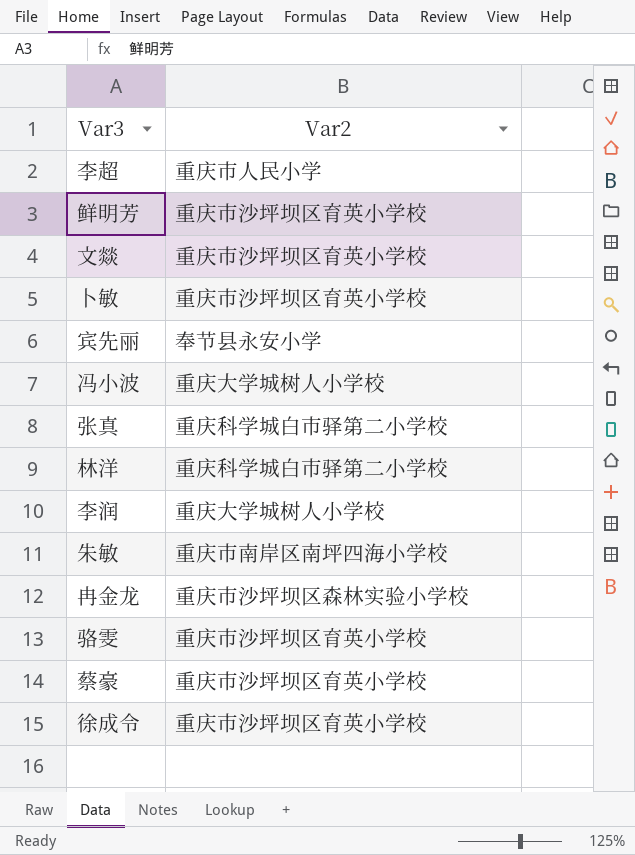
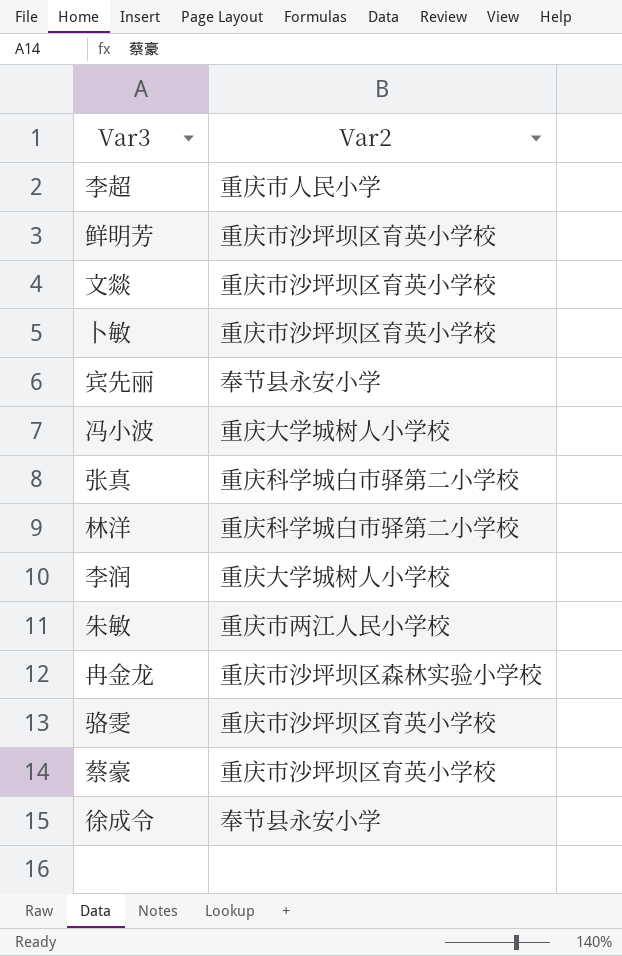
朱敏 | Var2: 重庆市南岸区南坪四海小学校 -> 重庆市两江人民小学校
徐成令 | Var2: 重庆市沙坪坝区育英小学校 -> 奉节县永安小学

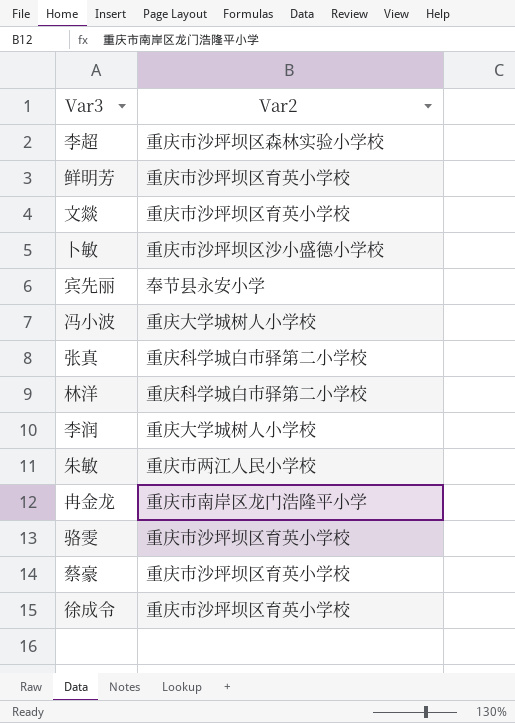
李超 | Var2: 重庆市人民小学 -> 重庆市沙坪坝区森林实验小学校
卜敏 | Var2: 重庆市沙坪坝区育英小学校 -> 重庆市沙坪坝区沙小盛德小学校
冉金龙 | Var2: 重庆市沙坪坝区森林实验小学校 -> 重庆市南岸区龙门浩隆平小学
徐成令 | Var2: 奉节县永安小学 -> 重庆市沙坪坝区育英小学校

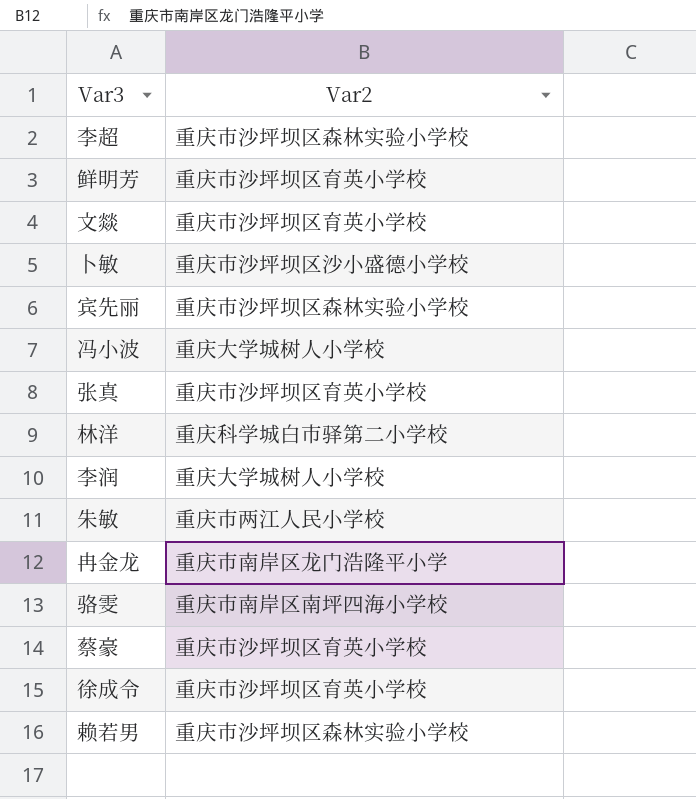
宾先丽 | Var2: 奉节县永安小学 -> 重庆市沙坪坝区森林实验小学校
张真 | Var2: 重庆科学城白市驿第二小学校 -> 重庆市沙坪坝区育英小学校
骆雯 | Var2: 重庆市沙坪坝区育英小学校 -> 重庆市南岸区南坪四海小学校
row 赖若男: none -> 重庆市沙坪坝区森林实验小学校

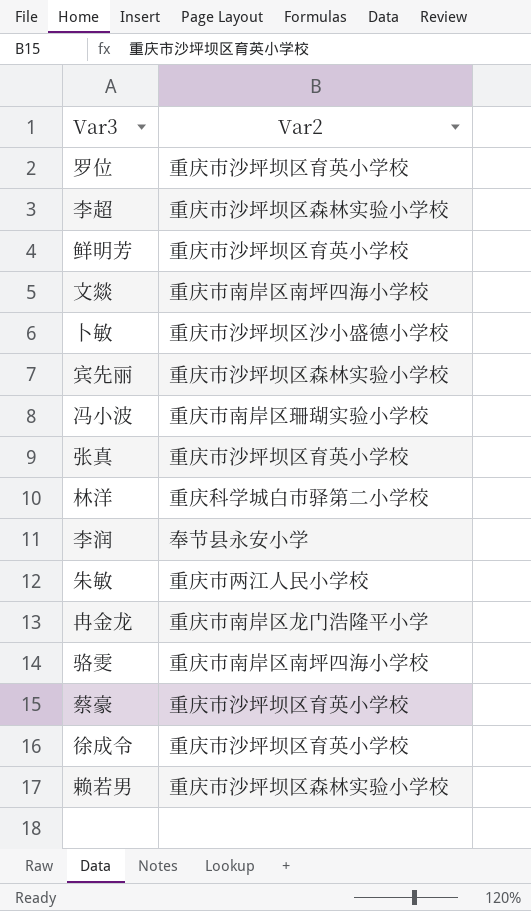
row 罗位: none -> 重庆市沙坪坝区育英小学校
文燚 | Var2: 重庆市沙坪坝区育英小学校 -> 重庆市南岸区南坪四海小学校
冯小波 | Var2: 重庆大学城树人小学校 -> 重庆市南岸区珊瑚实验小学校
李润 | Var2: 重庆大学城树人小学校 -> 奉节县永安小学

